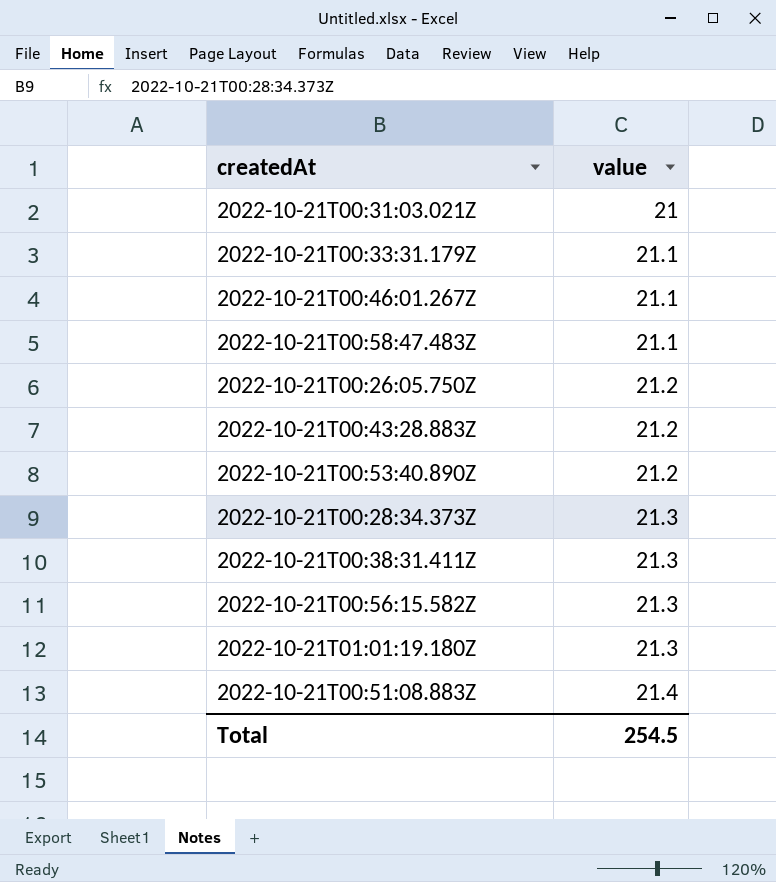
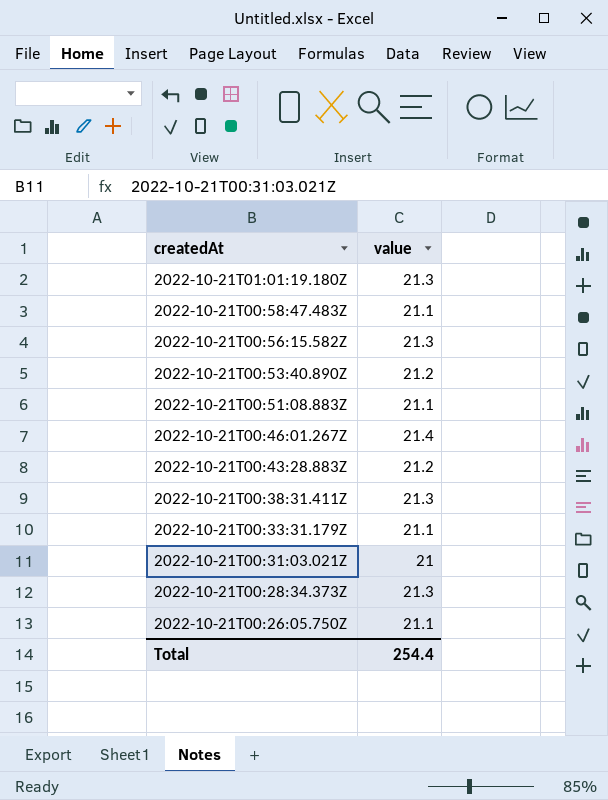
row order: value ascending -> createdAt descending
2022-10-21T00:51:08.883Z | value: 21.4 -> 21.1
2022-10-21T00:46:01.267Z | value: 21.1 -> 21.4
2022-10-21T00:26:05.750Z | value: 21.2 -> 21.1
Total | value: 254.5 -> 254.4

